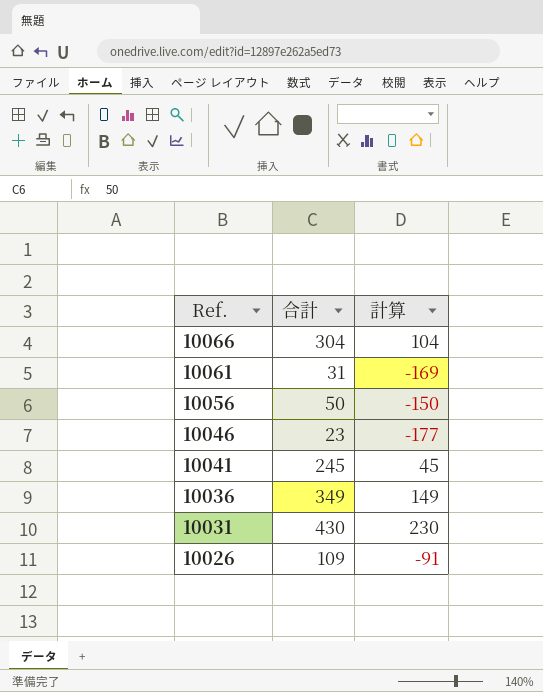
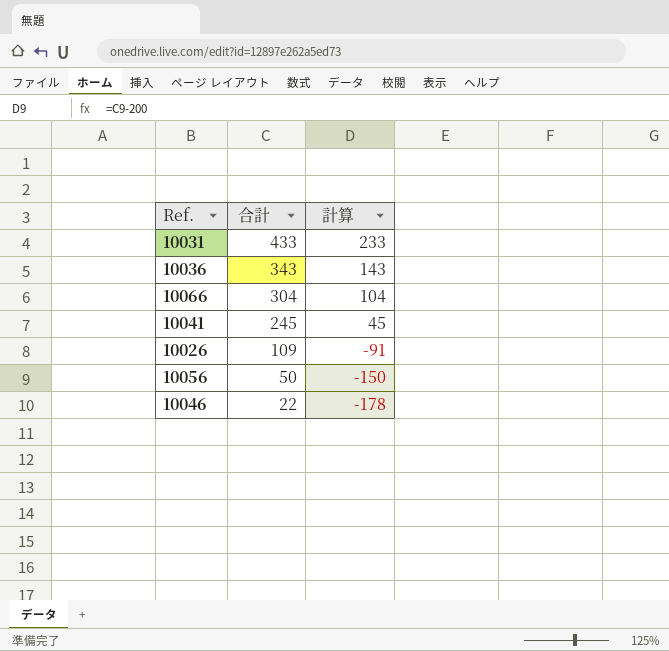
row order: Ref. descending -> 合計 descending
row 10061: 31 | -169 -> none
10031 | 合計: 430 -> 433
10031 | 計算: 230 -> 233
10036 | 合計: 349 -> 343
10036 | 計算: 149 -> 143
10046 | 合計: 23 -> 22
10046 | 計算: -177 -> -178

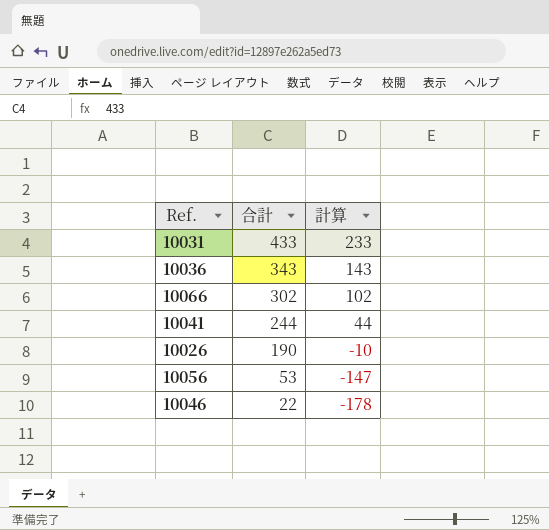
10066 | 合計: 304 -> 302
10066 | 計算: 104 -> 102
10041 | 合計: 245 -> 244
10041 | 計算: 45 -> 44
10026 | 合計: 109 -> 190
10026 | 計算: -91 -> -10
10056 | 合計: 50 -> 53
10056 | 計算: -150 -> -147

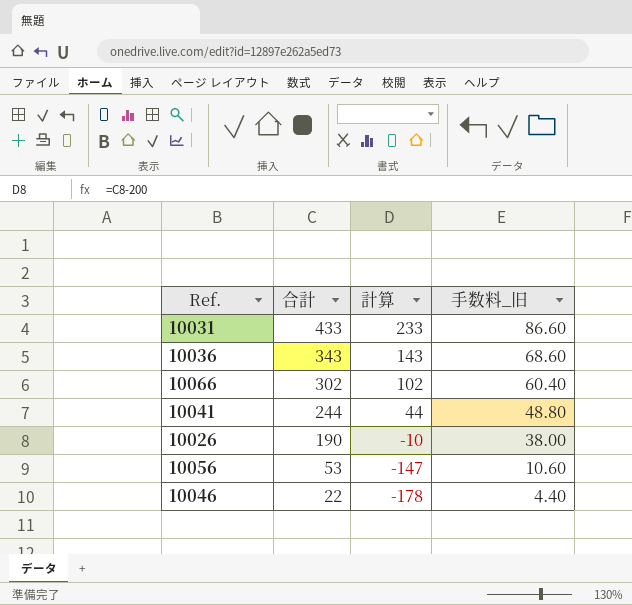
column 手数料_旧 | formula: none -> [合計] * 0.2

